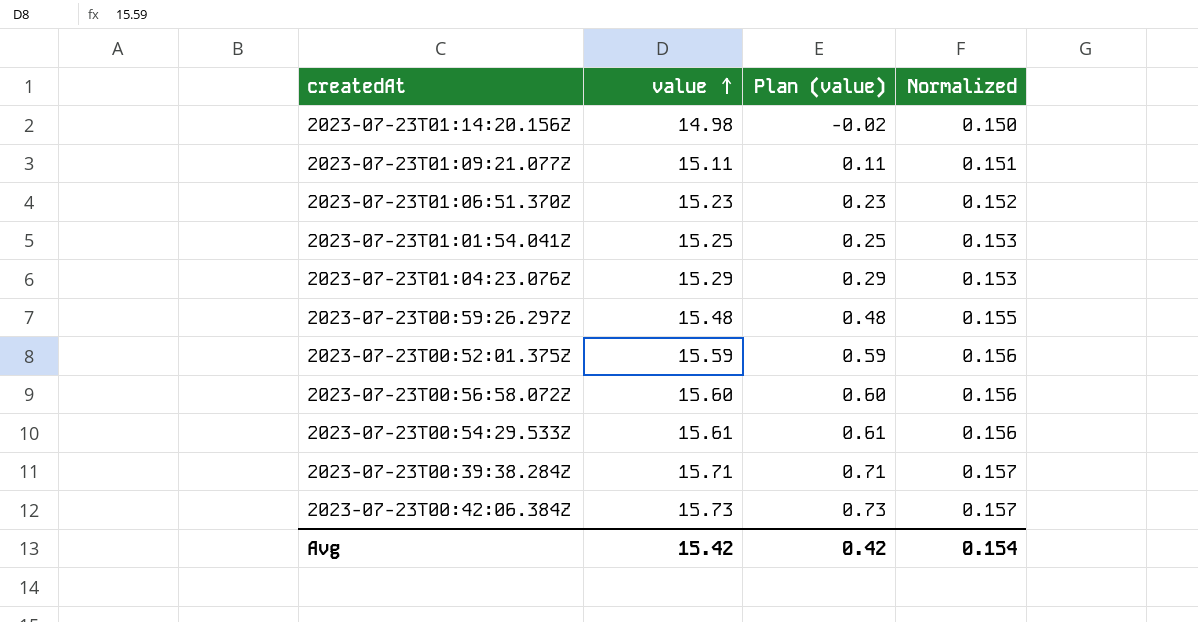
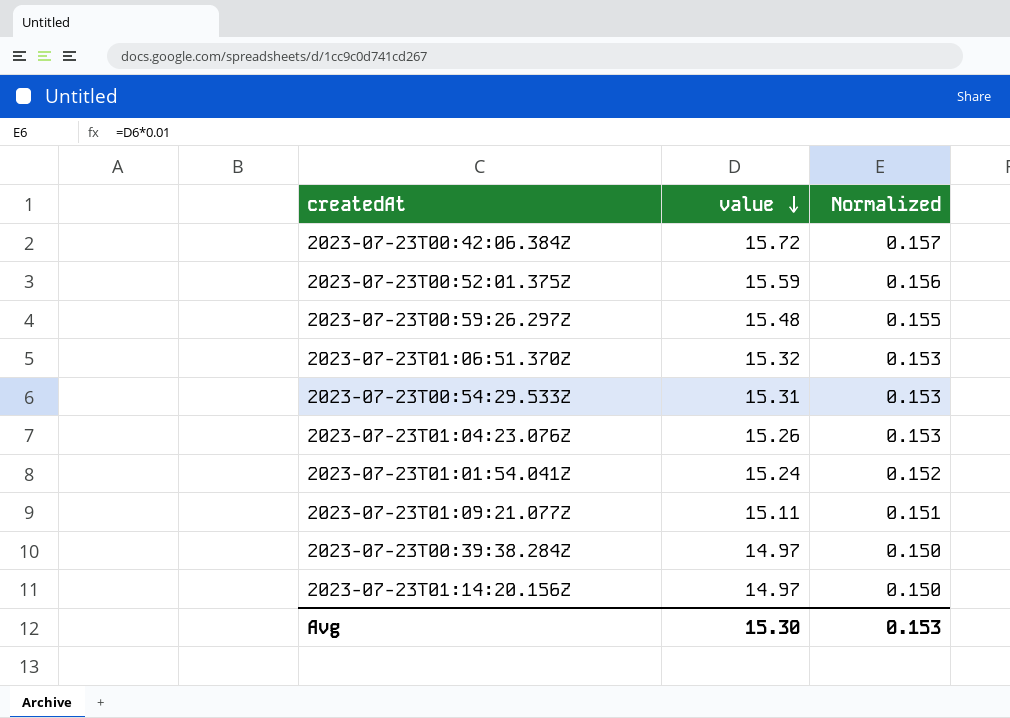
row order: value ascending -> value descending
column Plan (value) | formula: [value] - 15 -> none
row 2023-07-23T00:56:58.072Z: 15.60 | 0.60 | 0.156 -> none
2023-07-23T00:42:06.384Z | value: 15.73 -> 15.72
2023-07-23T01:06:51.370Z | value: 15.23 -> 15.32
2023-07-23T01:06:51.370Z | Normalized: 0.152 -> 0.153
2023-07-23T00:54:29.533Z | value: 15.61 -> 15.31
2023-07-23T00:54:29.533Z | Normalized: 0.156 -> 0.153
2023-07-23T01:04:23.076Z | value: 15.29 -> 15.26
2023-07-23T01:01:54.041Z | value: 15.25 -> 15.24
2023-07-23T01:01:54.041Z | Normalized: 0.153 -> 0.152
2023-07-23T00:39:38.284Z | value: 15.71 -> 14.97
2023-07-23T00:39:38.284Z | Normalized: 0.157 -> 0.150
2023-07-23T01:14:20.156Z | value: 14.98 -> 14.97
Avg | value: 15.42 -> 15.30
Avg | Normalized: 0.154 -> 0.153

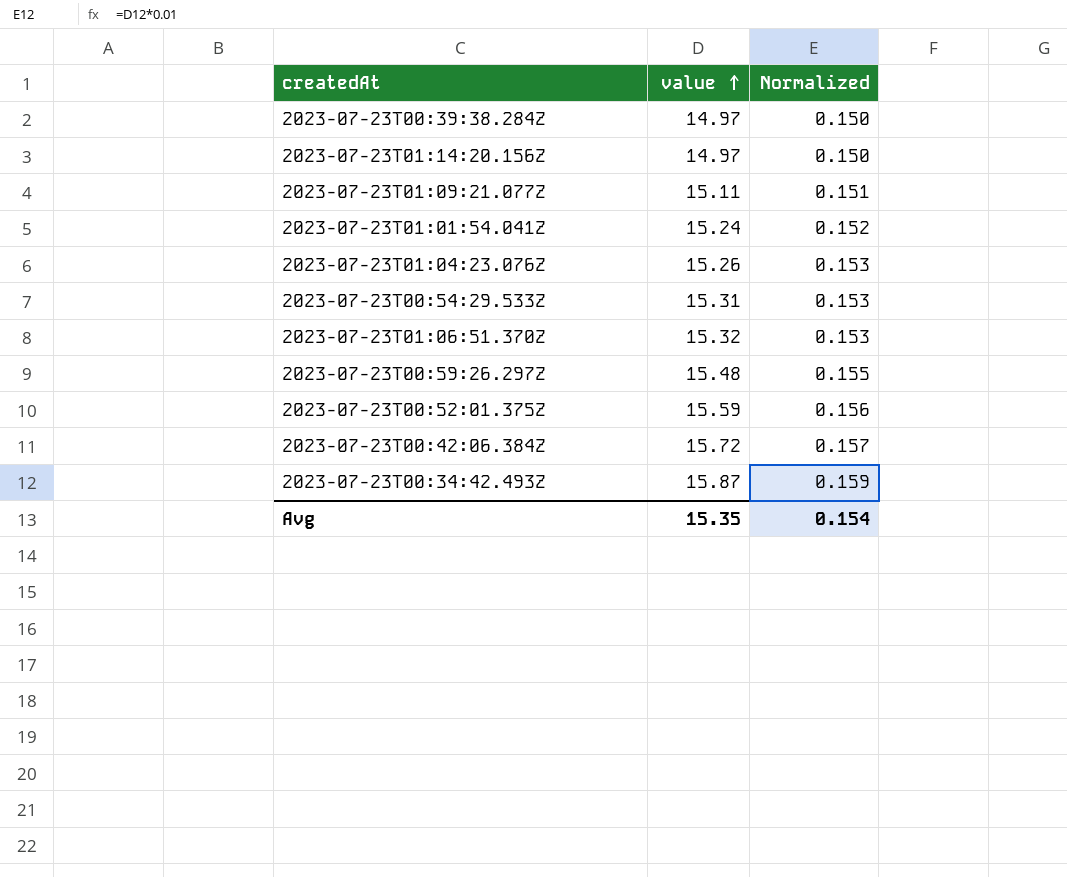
row order: value descending -> value ascending
row 2023-07-23T00:34:42.493Z: none -> 15.87 | 0.159
Avg | value: 15.30 -> 15.35
Avg | Normalized: 0.153 -> 0.154

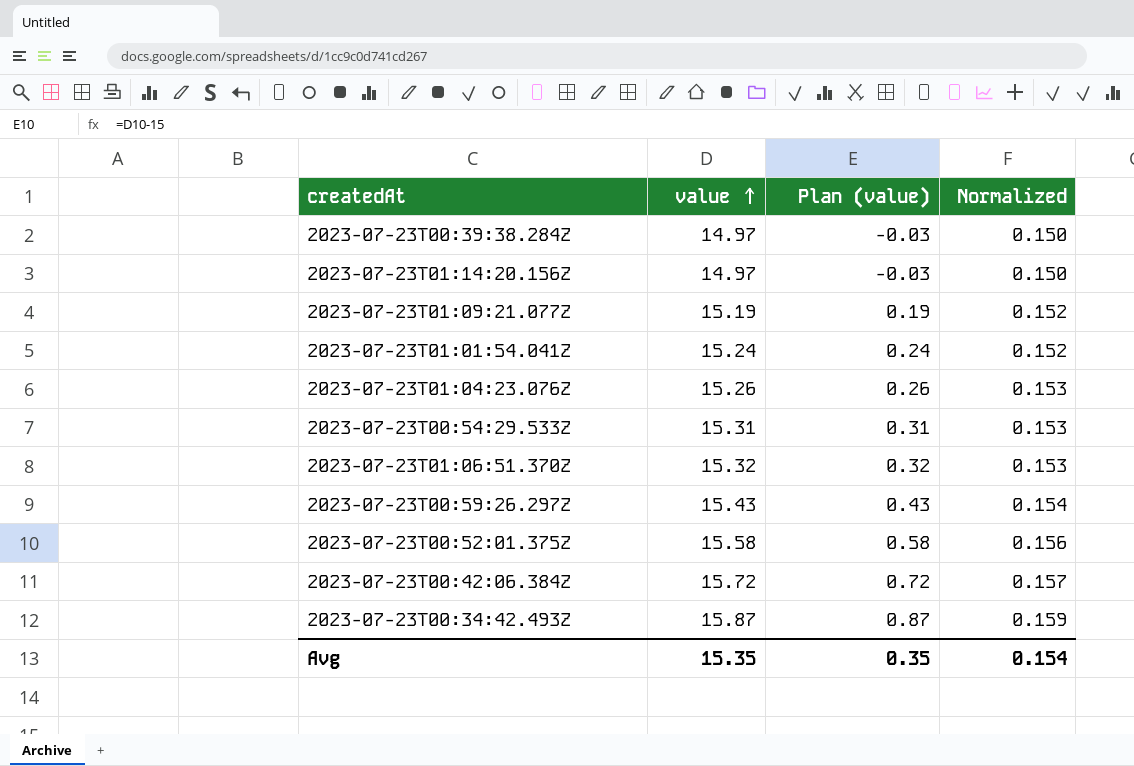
column Plan (value) | formula: none -> [value] - 15
2023-07-23T01:09:21.077Z | value: 15.11 -> 15.19
2023-07-23T01:09:21.077Z | Normalized: 0.151 -> 0.152
2023-07-23T00:59:26.297Z | value: 15.48 -> 15.43
2023-07-23T00:59:26.297Z | Normalized: 0.155 -> 0.154
2023-07-23T00:52:01.375Z | value: 15.59 -> 15.58

